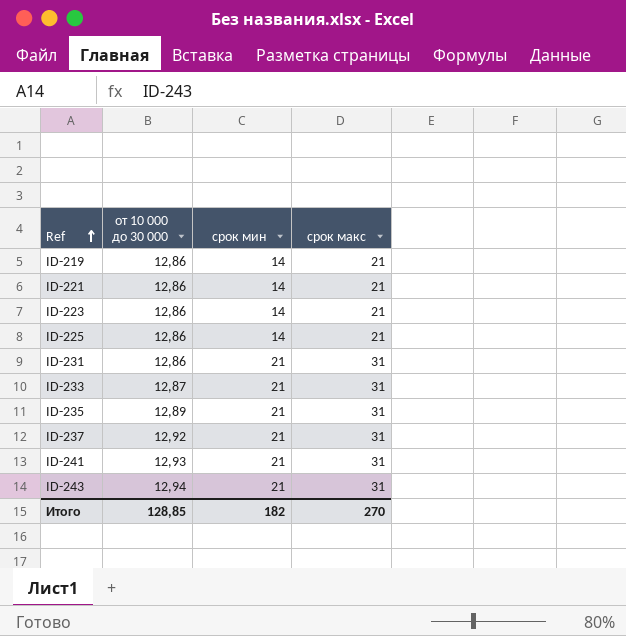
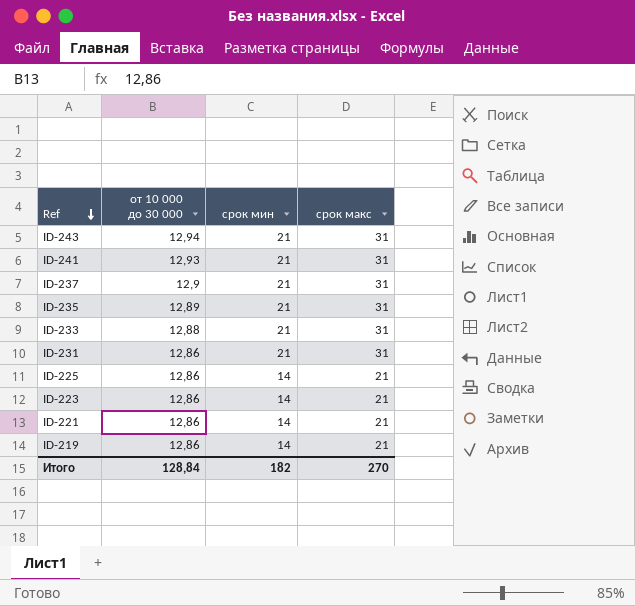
row order: Ref ascending -> Ref descending
ID-237 | от 10 000 до 30 000: 12,92 -> 12,9
ID-233 | от 10 000 до 30 000: 12,87 -> 12,88
Итого | от 10 000 до 30 000: 128,85 -> 128,84

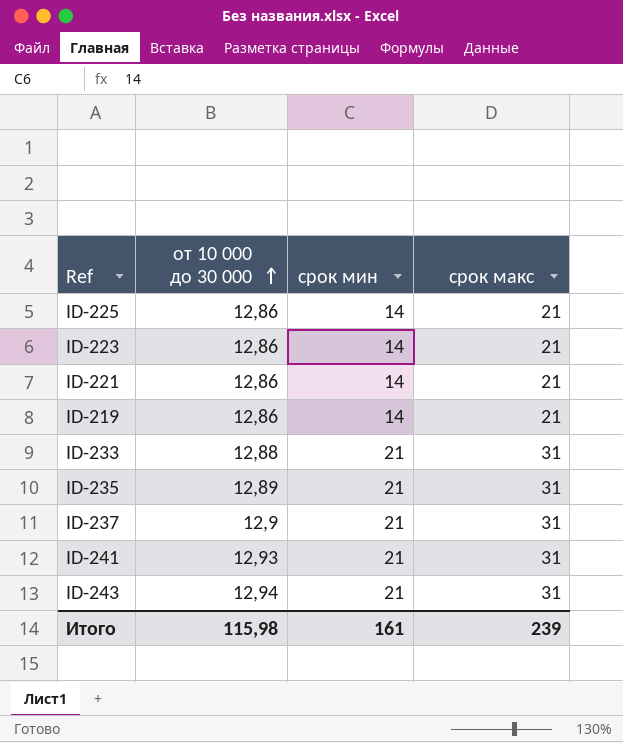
row order: Ref descending -> от 10 000 до 30 000 ascending
row ID-231: 12,86 | 21 | 31 -> none
Итого | от 10 000 до 30 000: 128,84 -> 115,98
Итого | срок мин: 182 -> 161
Итого | срок макс: 270 -> 239

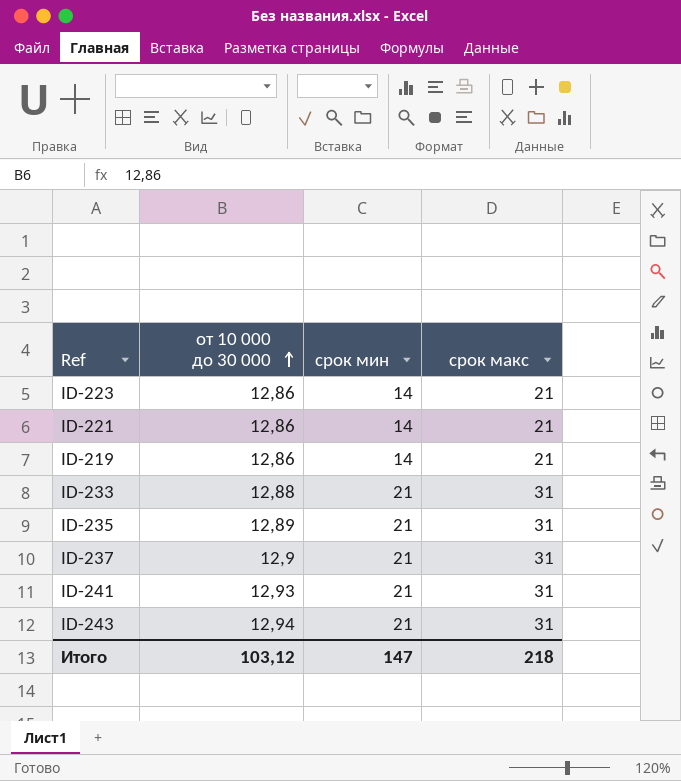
row ID-225: 12,86 | 14 | 21 -> none
Итого | от 10 000 до 30 000: 115,98 -> 103,12
Итого | срок мин: 161 -> 147
Итого | срок макс: 239 -> 218

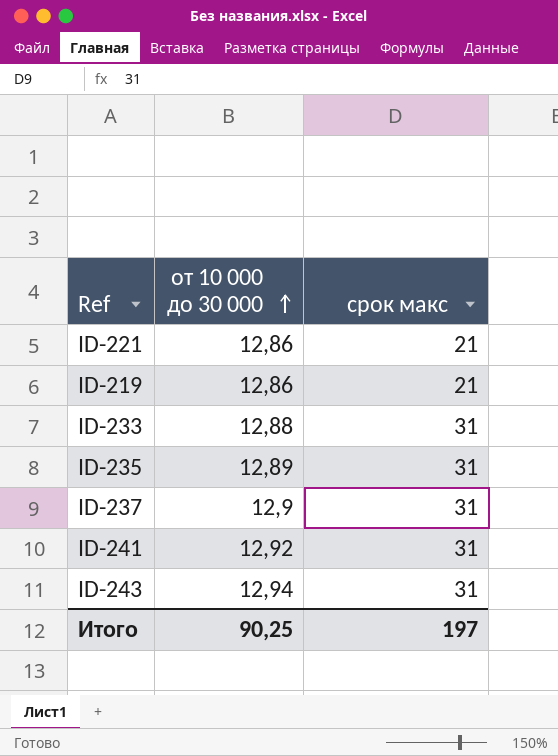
column срок мин | position: 3 -> none
row ID-223: 12,86 | 14 | 21 -> none
ID-241 | от 10 000 до 30 000: 12,93 -> 12,92
Итого | от 10 000 до 30 000: 103,12 -> 90,25
Итого | срок макс: 218 -> 197

